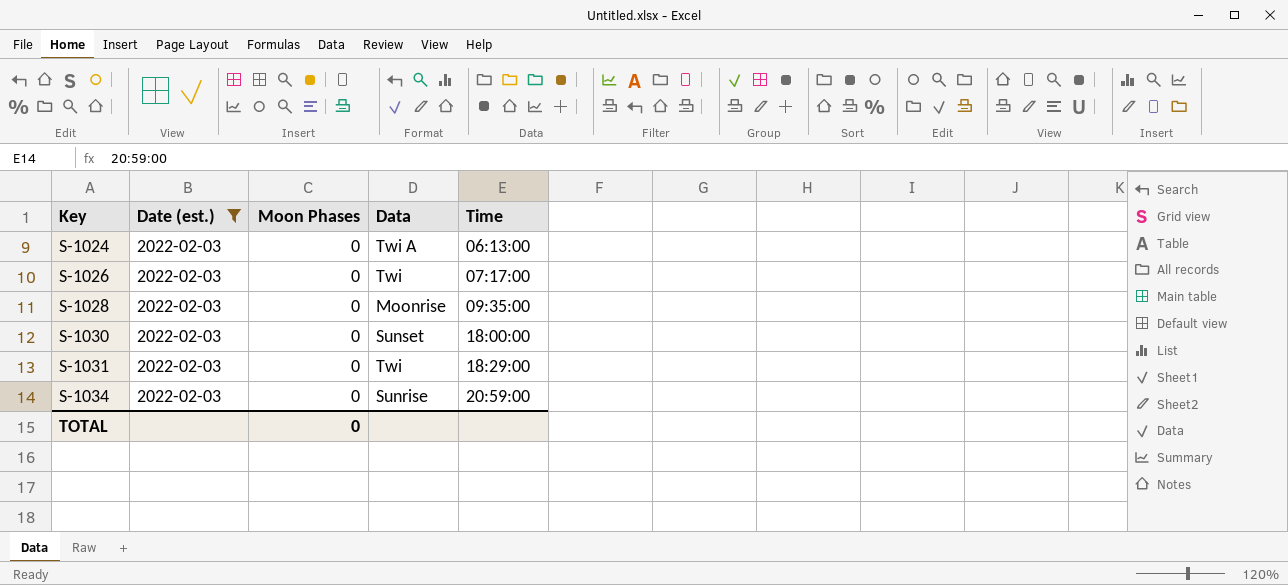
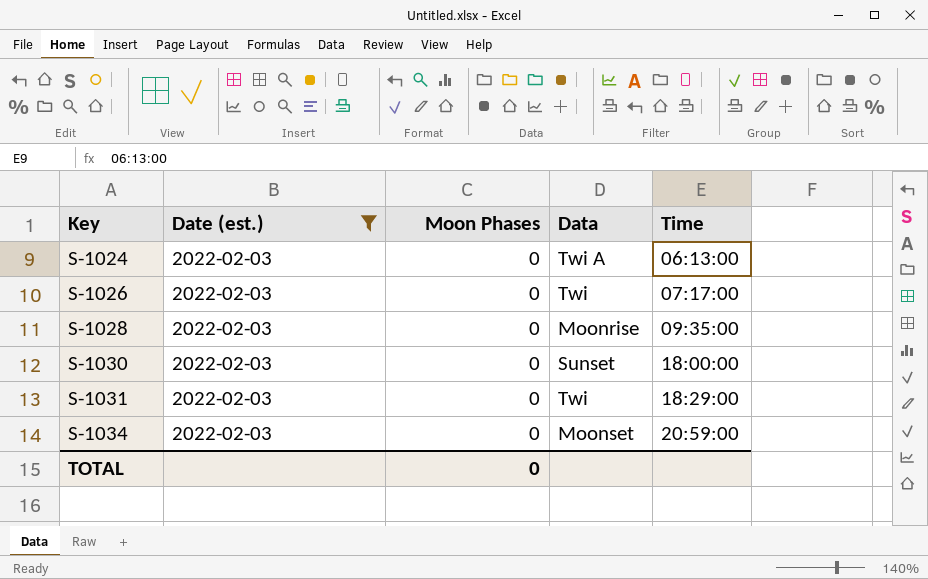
S-1034 | Data: Sunrise -> Moonset

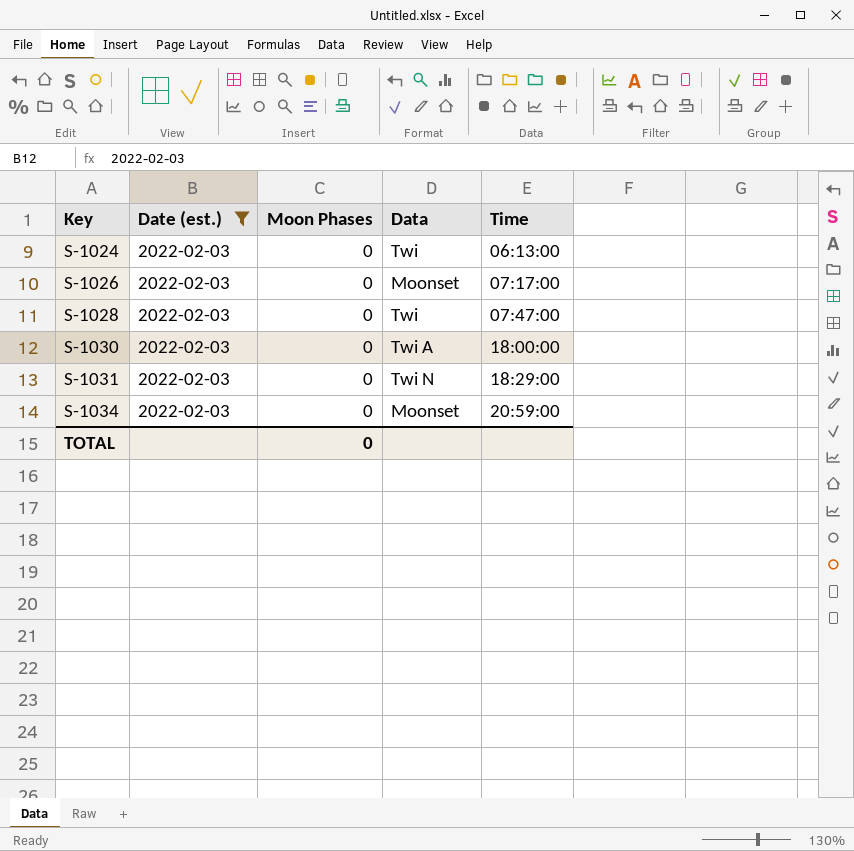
S-1024 | Data: Twi A -> Twi
S-1026 | Data: Twi -> Moonset
S-1028 | Data: Moonrise -> Twi
S-1028 | Time: 09:35:00 -> 07:47:00
S-1030 | Data: Sunset -> Twi A
S-1031 | Data: Twi -> Twi N

